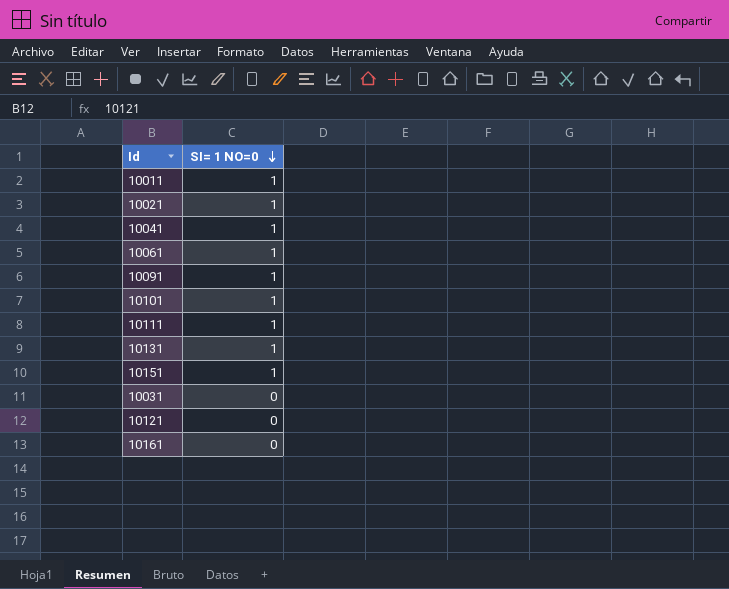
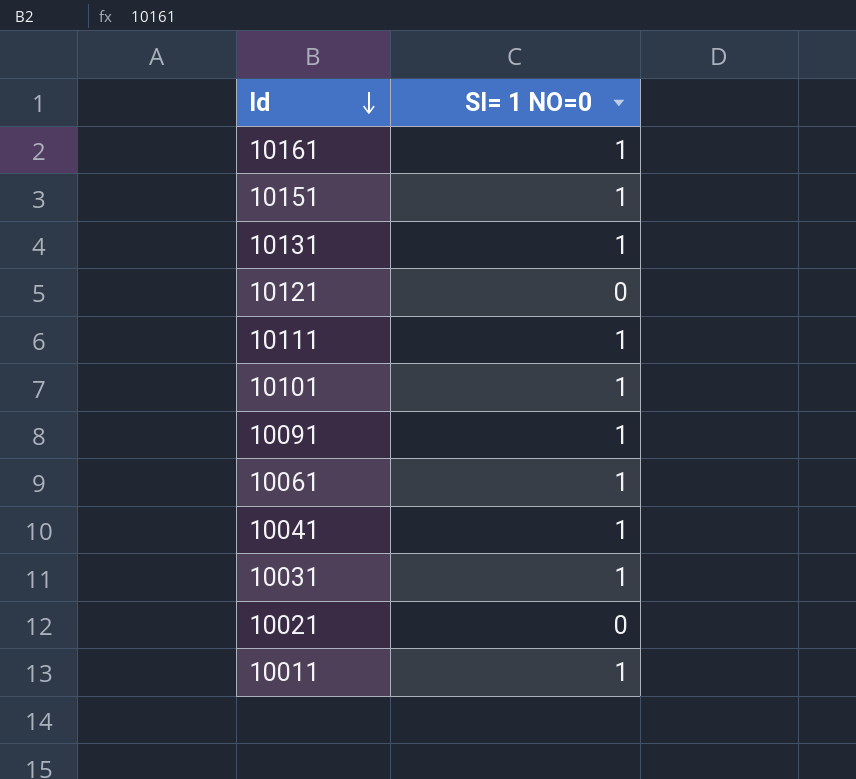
row order: SI= 1 NO=0 descending -> Id descending
10161 | SI= 1 NO=0: 0 -> 1
10031 | SI= 1 NO=0: 0 -> 1
10021 | SI= 1 NO=0: 1 -> 0

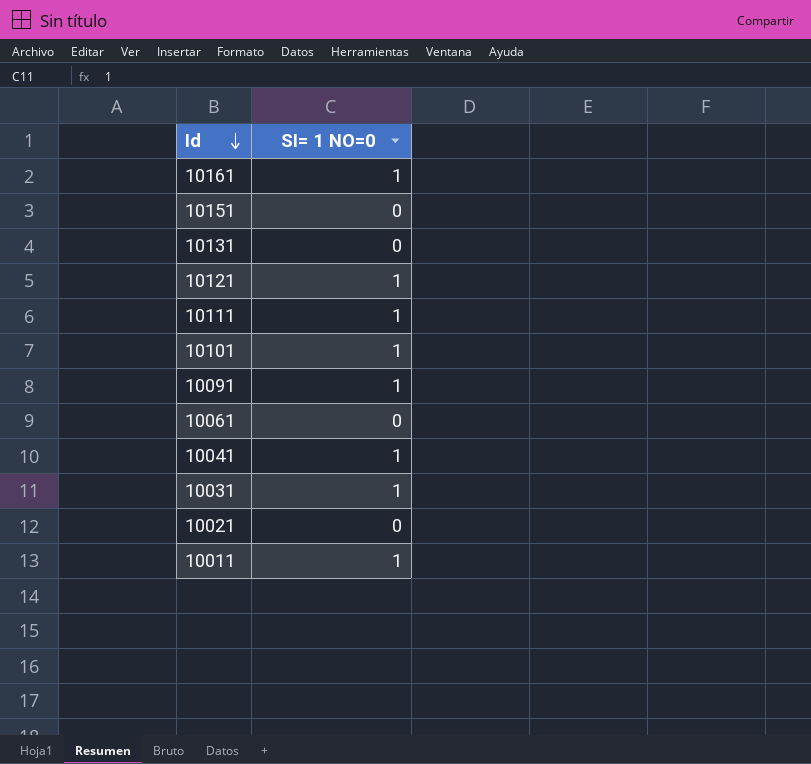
10151 | SI= 1 NO=0: 1 -> 0
10131 | SI= 1 NO=0: 1 -> 0
10121 | SI= 1 NO=0: 0 -> 1
10061 | SI= 1 NO=0: 1 -> 0

